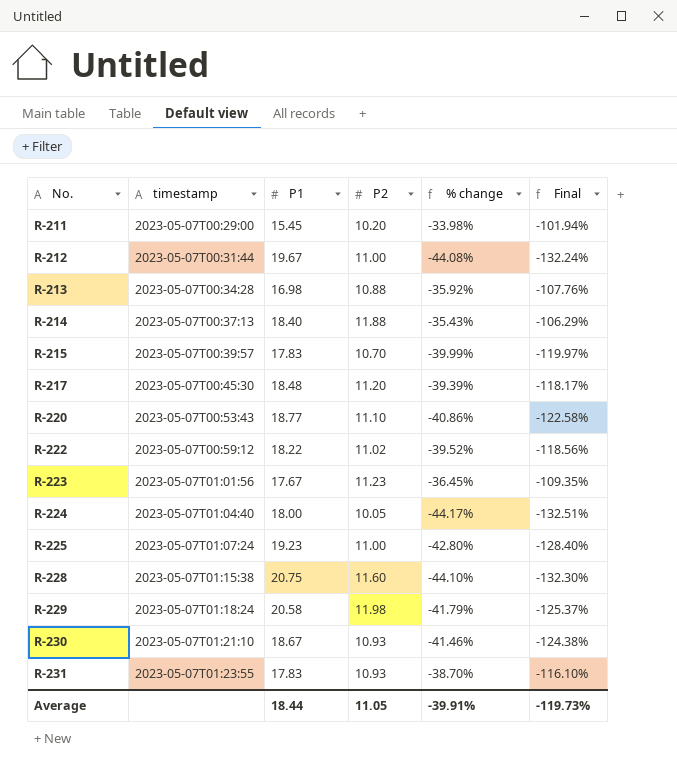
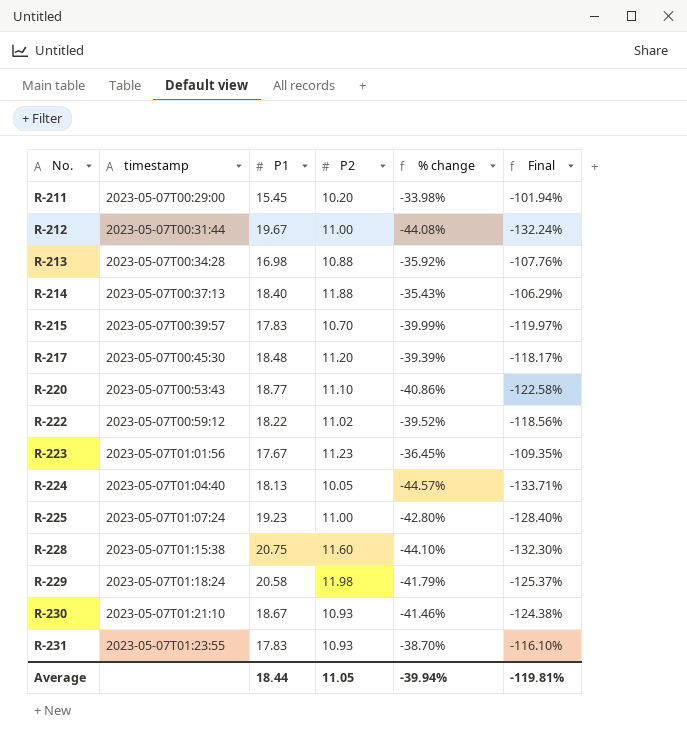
R-224 | P1: 18.00 -> 18.13
R-224 | % change: -44.17% -> -44.57%
R-224 | Final: -132.51% -> -133.71%
Average | % change: -39.91% -> -39.94%
Average | Final: -119.73% -> -119.81%

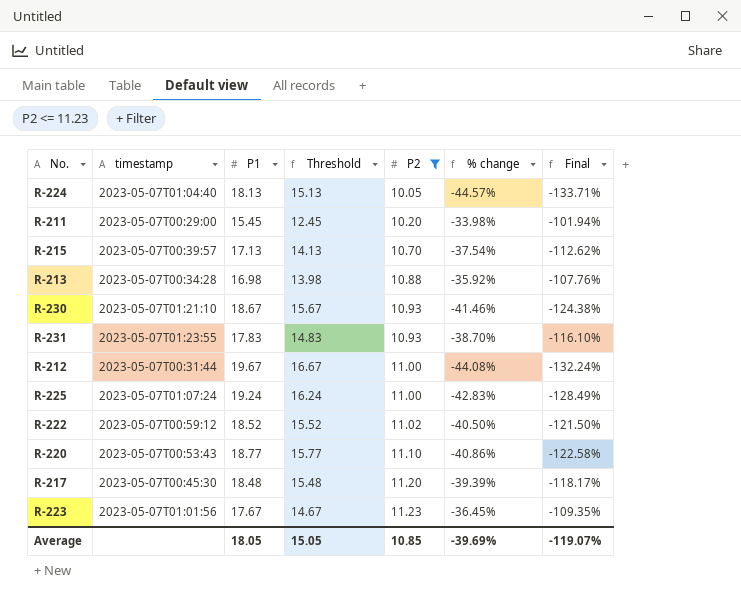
filter: none -> P2 <= 11.23
row order: No. ascending -> P2 ascending
column Threshold | formula: none -> [P1] - 3
R-215 | P1: 17.83 -> 17.13
R-215 | % change: -39.99% -> -37.54%
R-215 | Final: -119.97% -> -112.62%
R-225 | P1: 19.23 -> 19.24
R-225 | % change: -42.80% -> -42.83%
R-225 | Final: -128.40% -> -128.49%
R-222 | P1: 18.22 -> 18.52
R-222 | % change: -39.52% -> -40.50%
R-222 | Final: -118.56% -> -121.50%
Average | P1: 18.44 -> 18.05
Average | P2: 11.05 -> 10.85
Average | % change: -39.94% -> -39.69%
Average | Final: -119.81% -> -119.07%

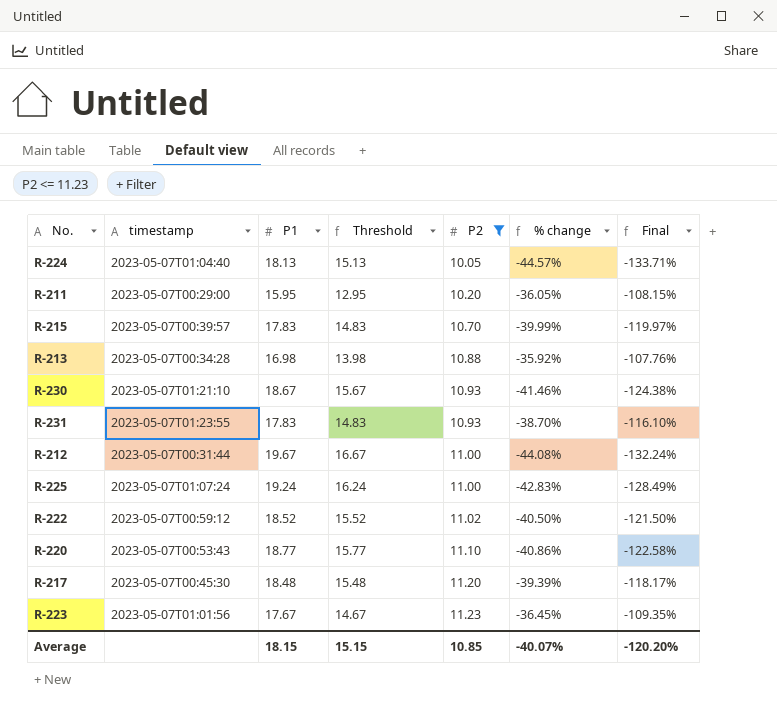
R-211 | P1: 15.45 -> 15.95
R-211 | Threshold: 12.45 -> 12.95
R-211 | % change: -33.98% -> -36.05%
R-211 | Final: -101.94% -> -108.15%
R-215 | P1: 17.13 -> 17.83
R-215 | Threshold: 14.13 -> 14.83
R-215 | % change: -37.54% -> -39.99%
R-215 | Final: -112.62% -> -119.97%
Average | P1: 18.05 -> 18.15
Average | Threshold: 15.05 -> 15.15
Average | % change: -39.69% -> -40.07%
Average | Final: -119.07% -> -120.20%

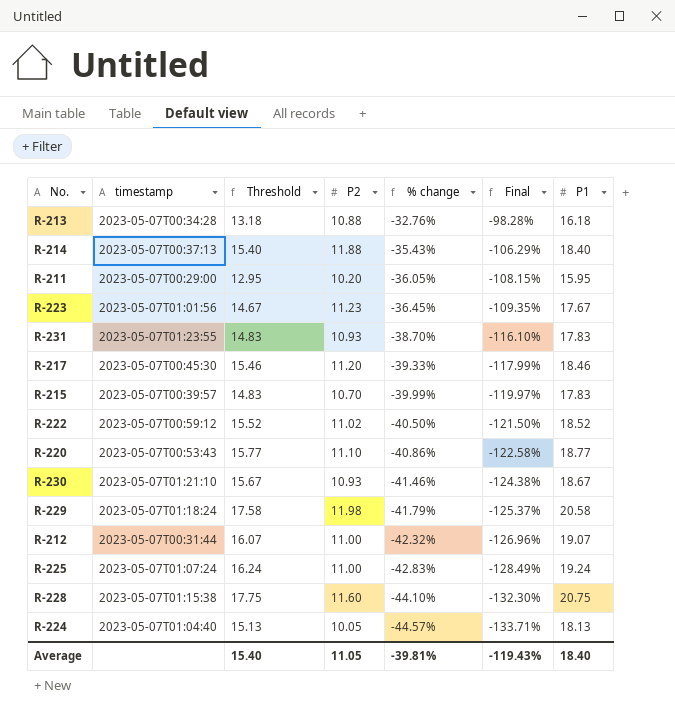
filter: P2 <= 11.23 -> none
row order: P2 ascending -> % change descending
column P1 | position: 3 -> 7
R-213 | Threshold: 13.98 -> 13.18
R-213 | % change: -35.92% -> -32.76%
R-213 | Final: -107.76% -> -98.28%
R-213 | P1: 16.98 -> 16.18
R-217 | Threshold: 15.48 -> 15.46
R-217 | % change: -39.39% -> -39.33%
R-217 | Final: -118.17% -> -117.99%
R-217 | P1: 18.48 -> 18.46
R-212 | Threshold: 16.67 -> 16.07
R-212 | % change: -44.08% -> -42.32%
R-212 | Final: -132.24% -> -126.96%
R-212 | P1: 19.67 -> 19.07
Average | Threshold: 15.15 -> 15.40
Average | P2: 10.85 -> 11.05
Average | % change: -40.07% -> -39.81%
Average | Final: -120.20% -> -119.43%
Average | P1: 18.15 -> 18.40

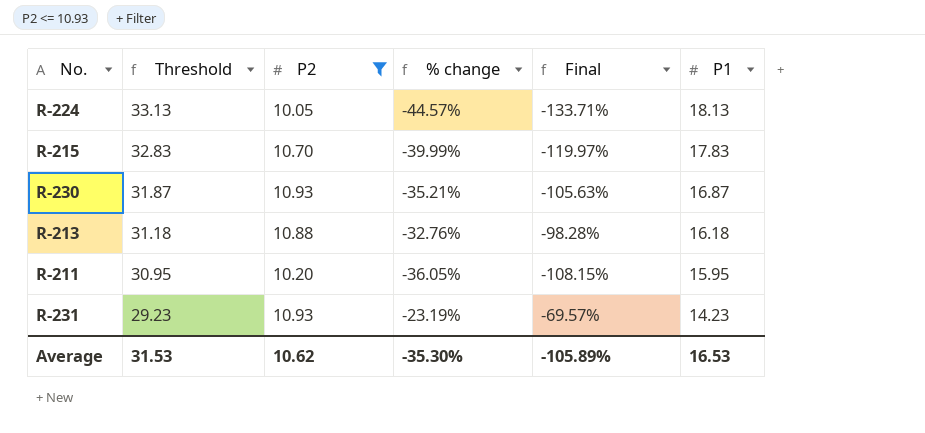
filter: none -> P2 <= 10.93
row order: % change descending -> Threshold descending
column timestamp | position: 2 -> none
column Threshold | formula: [P1] - 3 -> [P1] + 15
R-230 | % change: -41.46% -> -35.21%
R-230 | Final: -124.38% -> -105.63%
R-230 | P1: 18.67 -> 16.87
R-231 | % change: -38.70% -> -23.19%
R-231 | Final: -116.10% -> -69.57%
R-231 | P1: 17.83 -> 14.23
Average | Threshold: 15.40 -> 31.53
Average | P2: 11.05 -> 10.62
Average | % change: -39.81% -> -35.30%
Average | Final: -119.43% -> -105.89%
Average | P1: 18.40 -> 16.53

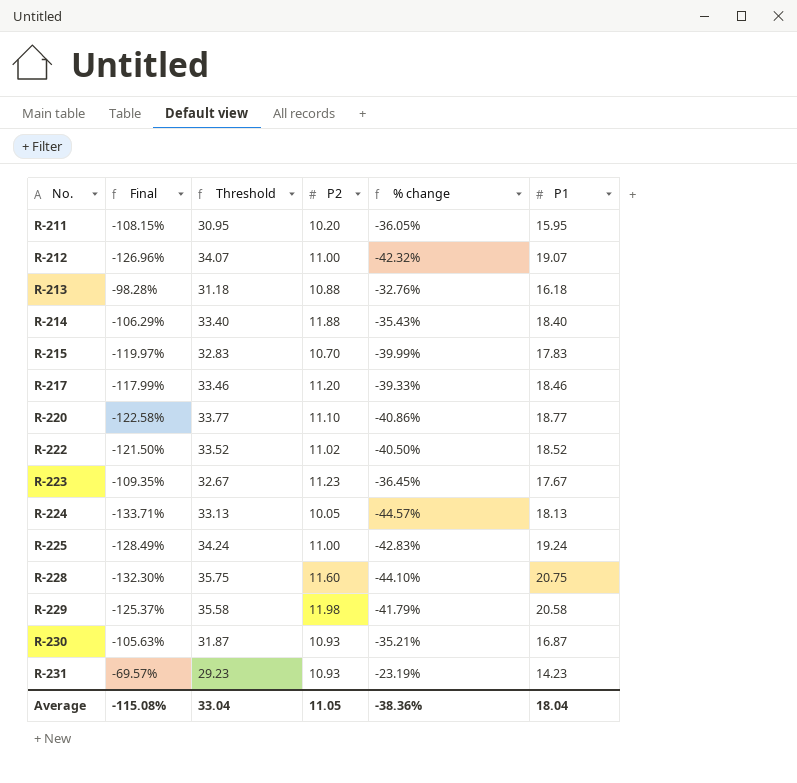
filter: P2 <= 10.93 -> none
row order: Threshold descending -> No. ascending
column Final | position: 5 -> 2
Average | Final: -105.89% -> -115.08%
Average | Threshold: 31.53 -> 33.04
Average | P2: 10.62 -> 11.05
Average | % change: -35.30% -> -38.36%
Average | P1: 16.53 -> 18.04

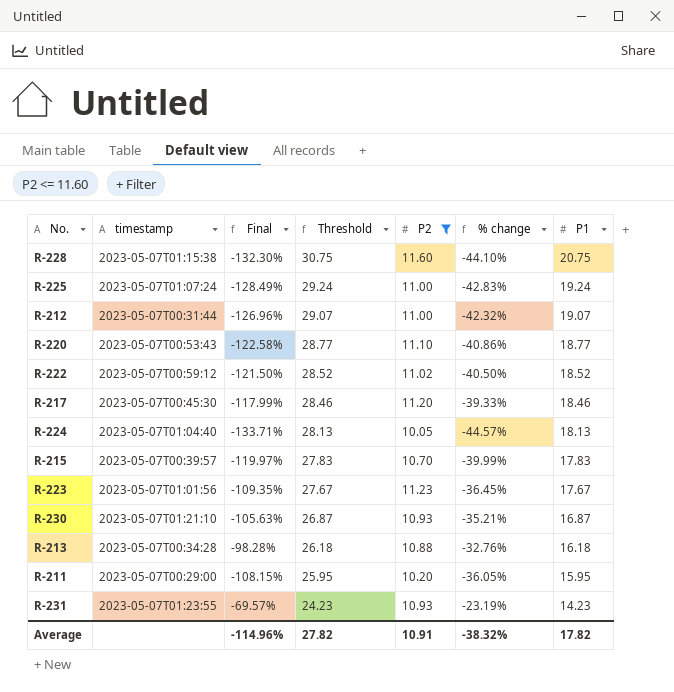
filter: none -> P2 <= 11.60
row order: No. ascending -> Threshold descending
column timestamp | position: none -> 2
column Threshold | formula: [P1] + 15 -> [P1] + 10
Average | Final: -115.08% -> -114.96%
Average | Threshold: 33.04 -> 27.82
Average | P2: 11.05 -> 10.91
Average | % change: -38.36% -> -38.32%
Average | P1: 18.04 -> 17.82

